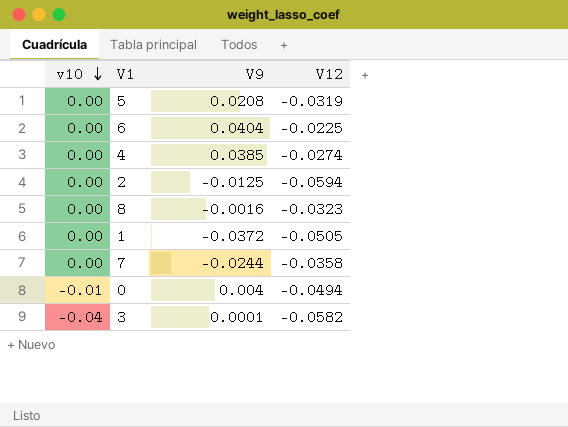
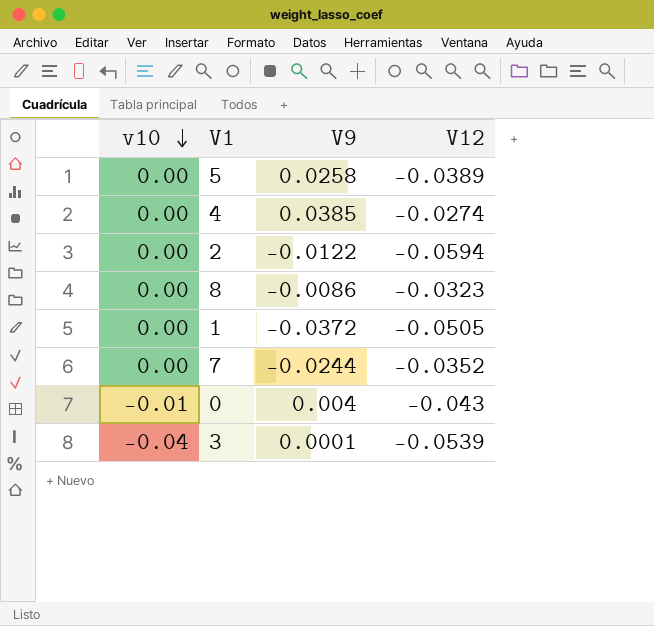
row 6: 0.00 | 0.0404 | -0.0225 -> none
5 | V9: 0.0208 -> 0.0258
5 | V12: -0.0319 -> -0.0389
2 | V9: -0.0125 -> -0.0122
8 | V9: -0.0016 -> -0.0086
7 | V12: -0.0358 -> -0.0352
0 | V12: -0.0494 -> -0.043
3 | V12: -0.0582 -> -0.0539

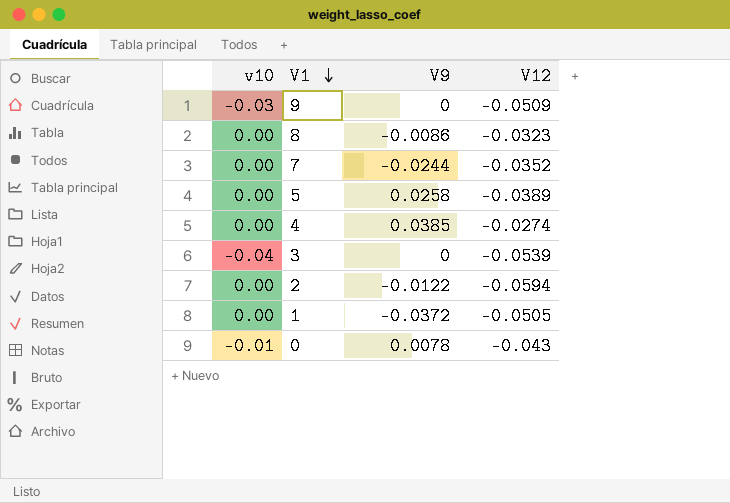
row order: v10 descending -> V1 descending
row 9: none -> -0.03 | 0 | -0.0509
3 | V9: 0.0001 -> 0
0 | V9: 0.004 -> 0.0078

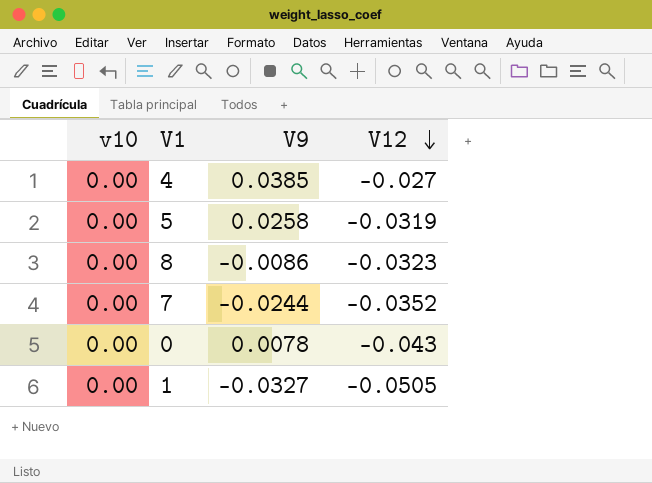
row order: V1 descending -> V12 descending
row 9: -0.03 | 0 | -0.0509 -> none
row 3: -0.04 | 0 | -0.0539 -> none
row 2: 0.00 | -0.0122 | -0.0594 -> none
4 | V12: -0.0274 -> -0.027
5 | V12: -0.0389 -> -0.0319
0 | v10: -0.01 -> 0.00
1 | V9: -0.0372 -> -0.0327

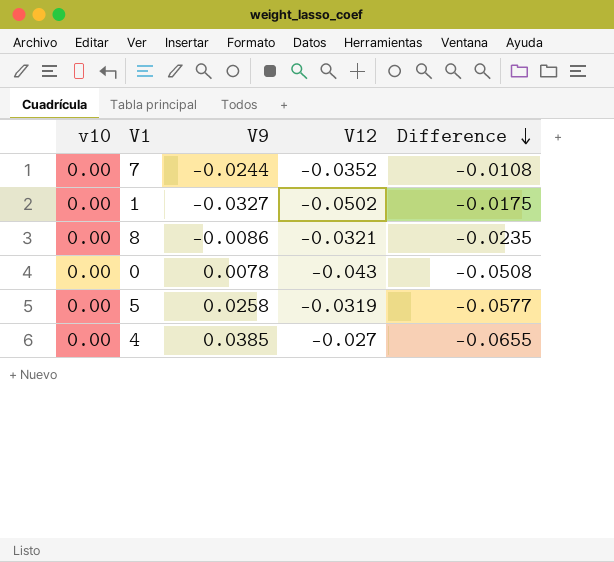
row order: V12 descending -> Difference descending
column Difference | formula: none -> [V12] - [V9]
1 | V12: -0.0505 -> -0.0502
8 | V12: -0.0323 -> -0.0321

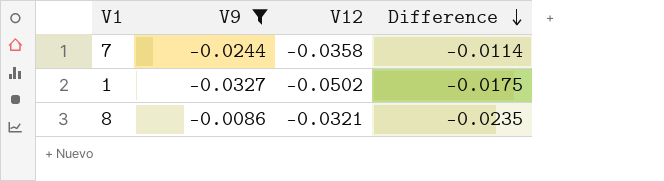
filter: none -> V9 <= -0.0086
column v10 | position: 1 -> none
7 | V12: -0.0352 -> -0.0358
7 | Difference: -0.0108 -> -0.0114

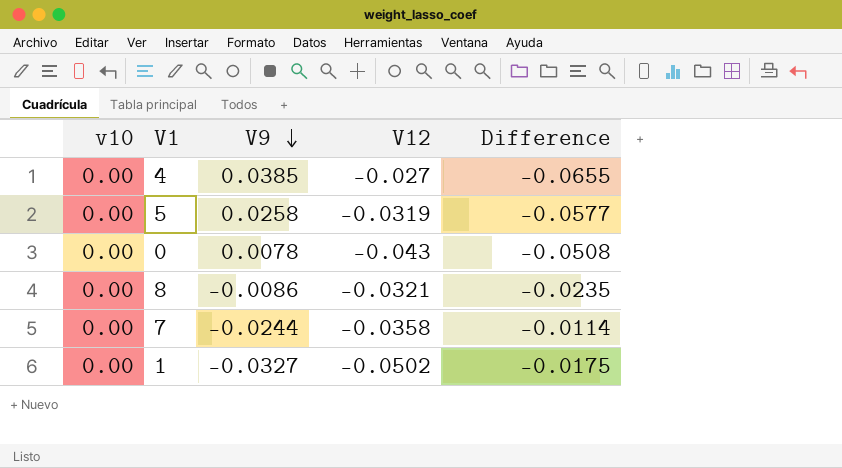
filter: V9 <= -0.0086 -> none
row order: Difference descending -> V9 descending
column v10 | position: none -> 1

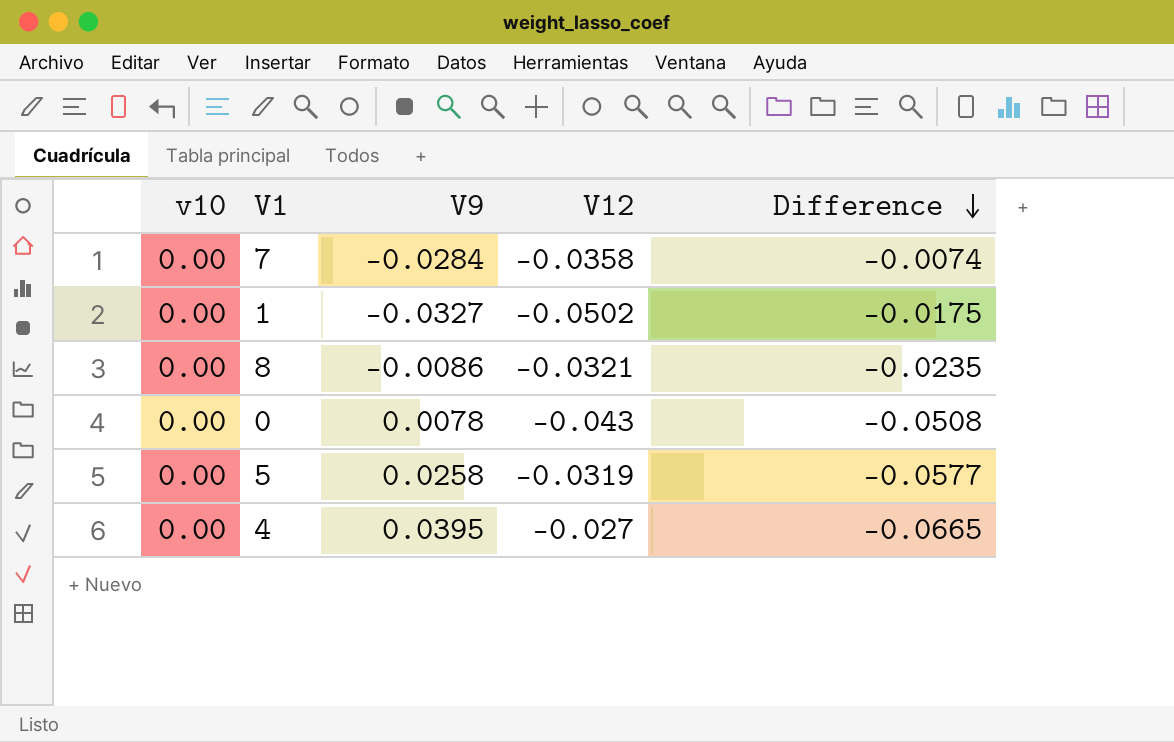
row order: V9 descending -> Difference descending
7 | V9: -0.0244 -> -0.0284
7 | Difference: -0.0114 -> -0.0074
4 | V9: 0.0385 -> 0.0395
4 | Difference: -0.0655 -> -0.0665

